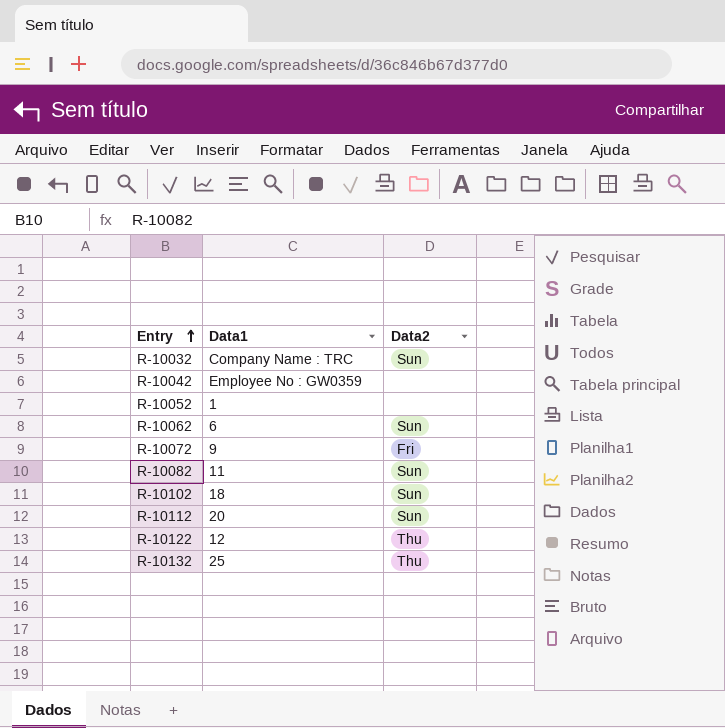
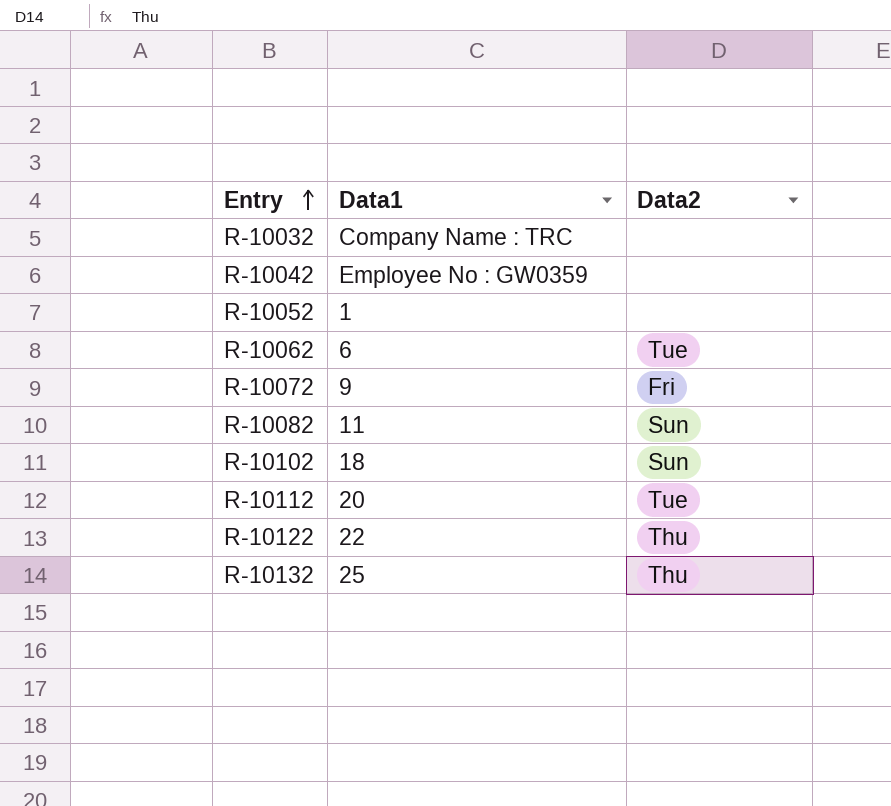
R-10032 | Data2: Sun -> none
R-10062 | Data2: Sun -> Tue
R-10112 | Data2: Sun -> Tue
R-10122 | Data1: 12 -> 22

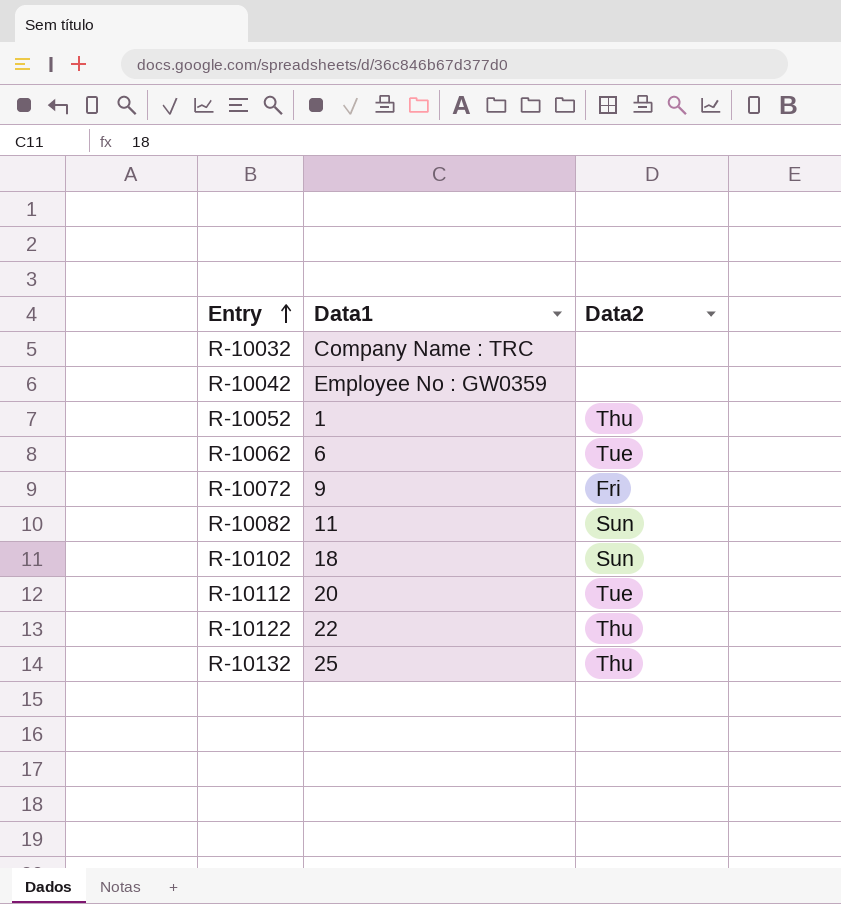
R-10052 | Data2: none -> Thu

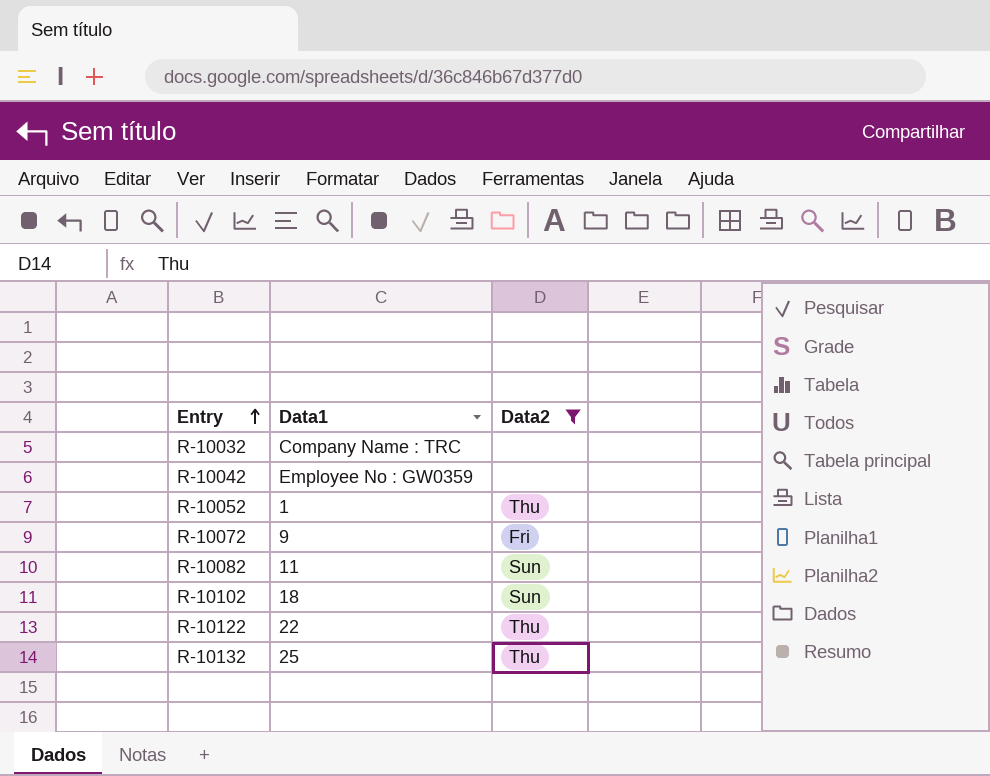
filter: none -> Data2 != Tue

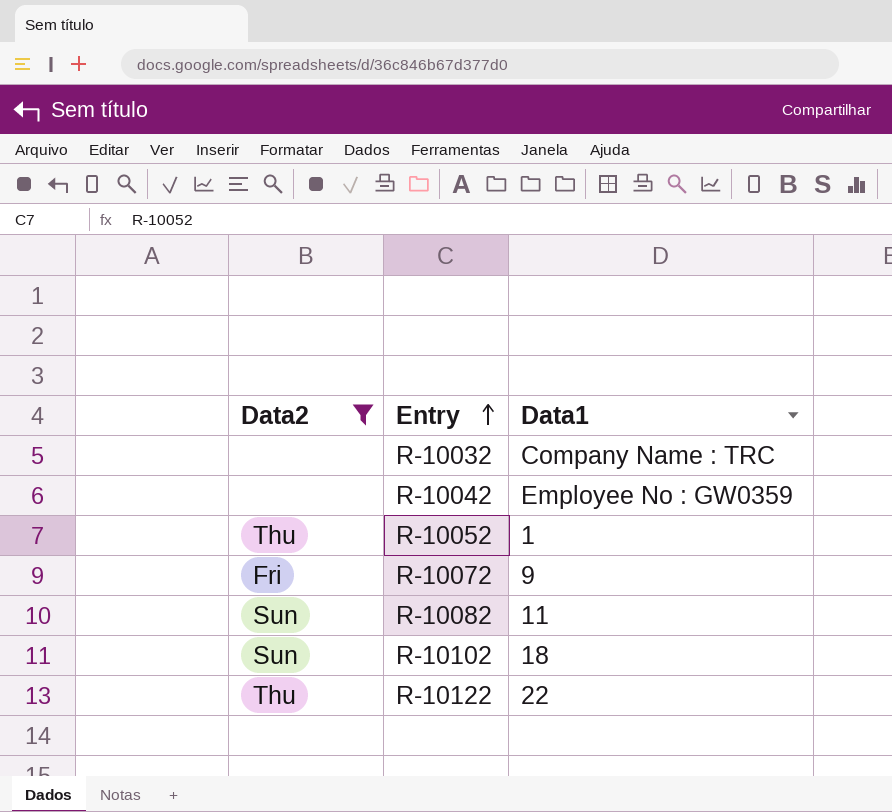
column Data2 | position: 3 -> 1
row R-10132: 25 | Thu -> none

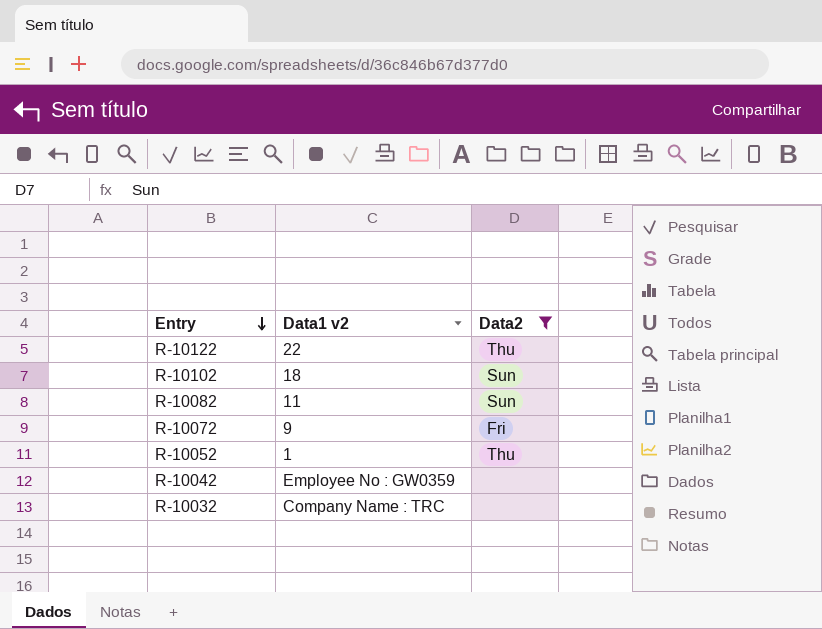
row order: Entry ascending -> Entry descending
column name: Data1 -> Data1 v2
column Data2 | position: 1 -> 3

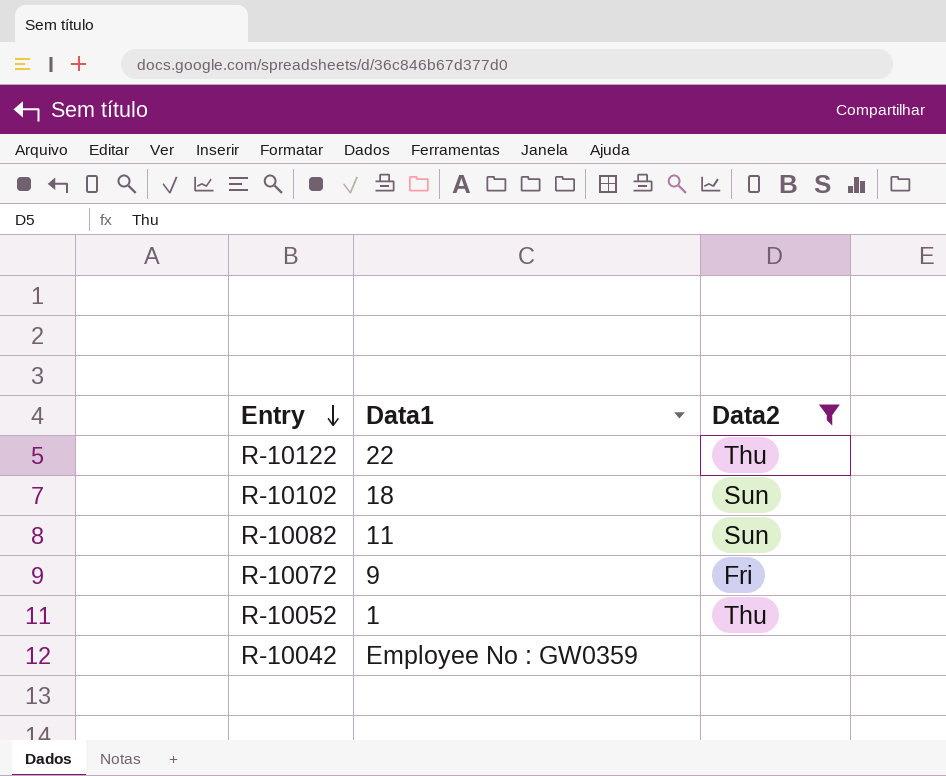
column name: Data1 v2 -> Data1
row R-10032: Company Name : TRC | none -> none

